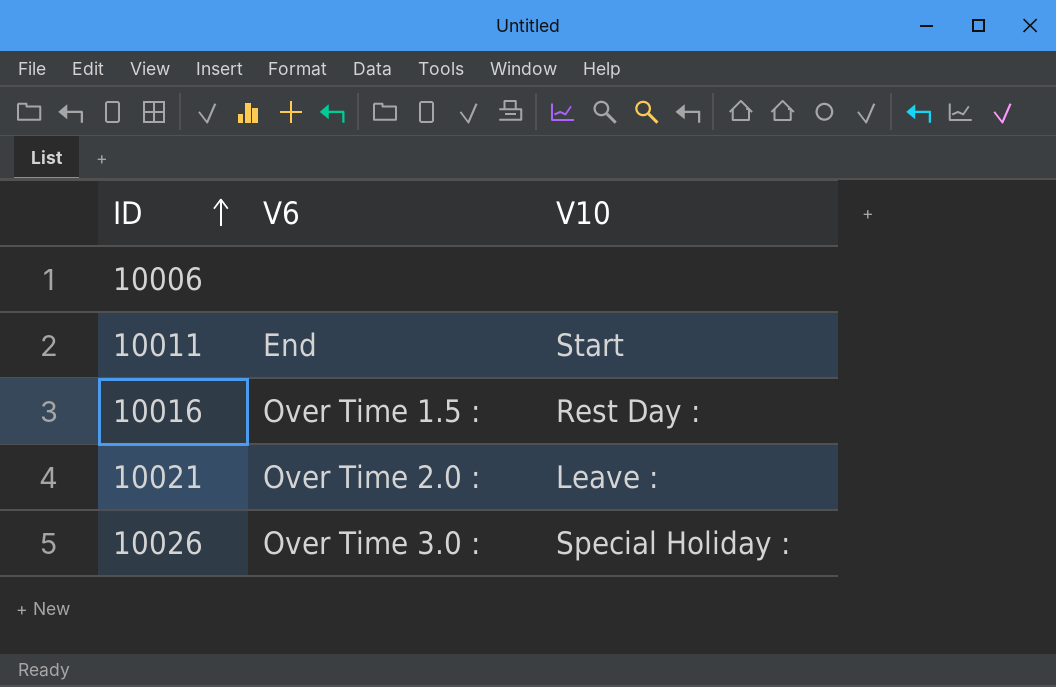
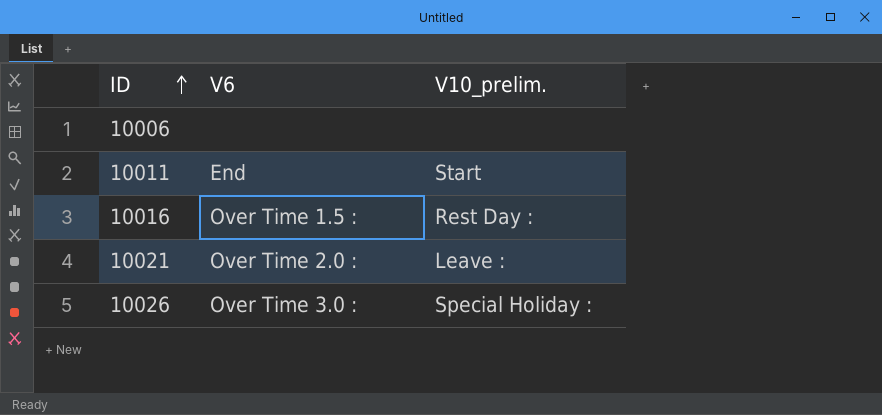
column name: V10 -> V10_prelim.

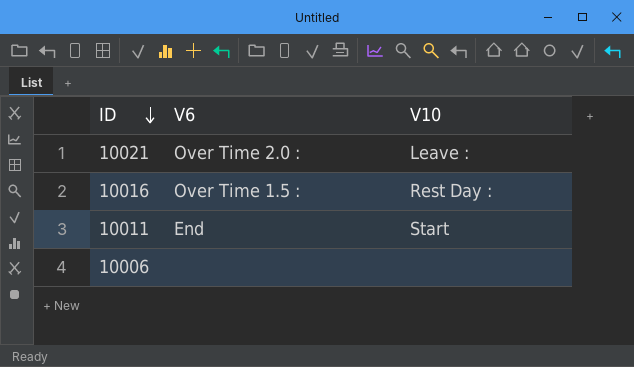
row order: ID ascending -> ID descending
column name: V10_prelim. -> V10
row 10026: Over Time 3.0 : | Special Holiday : -> none

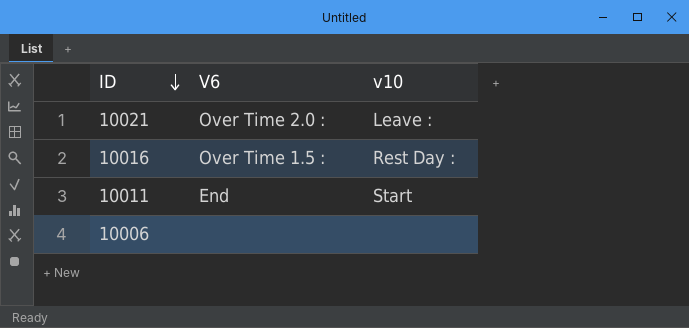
column name: V10 -> v10

